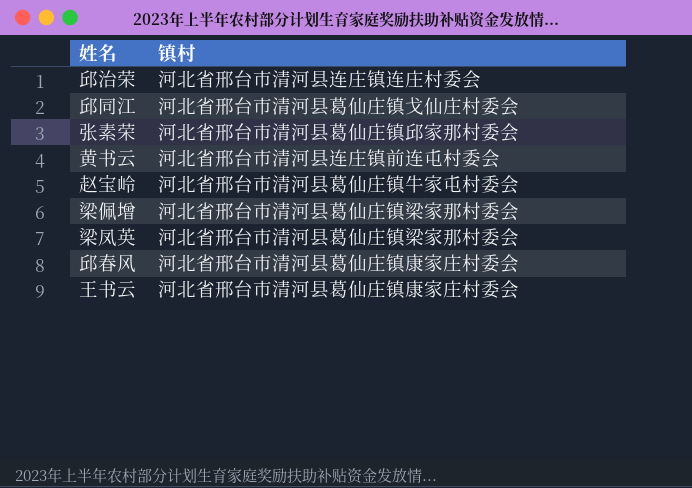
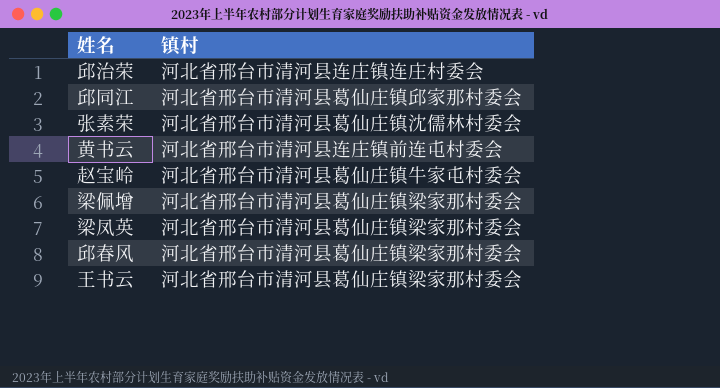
邱同江 | 镇村: 河北省邢台市清河县葛仙庄镇戈仙庄村委会 -> 河北省邢台市清河县葛仙庄镇邱家那村委会
张素荣 | 镇村: 河北省邢台市清河县葛仙庄镇邱家那村委会 -> 河北省邢台市清河县葛仙庄镇沈儒林村委会
邱春风 | 镇村: 河北省邢台市清河县葛仙庄镇康家庄村委会 -> 河北省邢台市清河县葛仙庄镇梁家那村委会
王书云 | 镇村: 河北省邢台市清河县葛仙庄镇康家庄村委会 -> 河北省邢台市清河县葛仙庄镇梁家那村委会

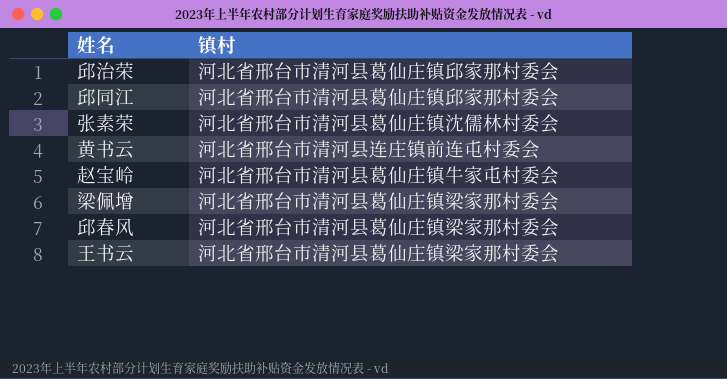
row 梁凤英: 河北省邢台市清河县葛仙庄镇梁家那村委会 -> none
邱治荣 | 镇村: 河北省邢台市清河县连庄镇连庄村委会 -> 河北省邢台市清河县葛仙庄镇邱家那村委会

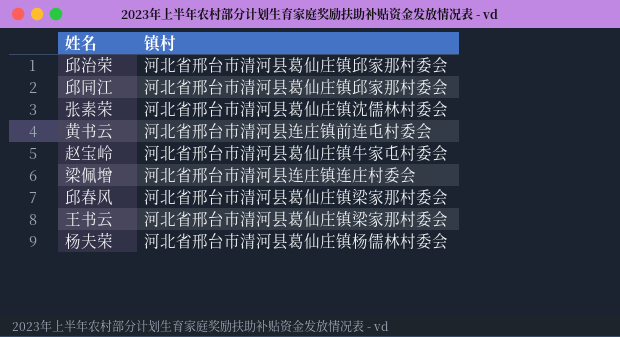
梁佩增 | 镇村: 河北省邢台市清河县葛仙庄镇梁家那村委会 -> 河北省邢台市清河县连庄镇连庄村委会
row 杨夫荣: none -> 河北省邢台市清河县葛仙庄镇杨儒林村委会

